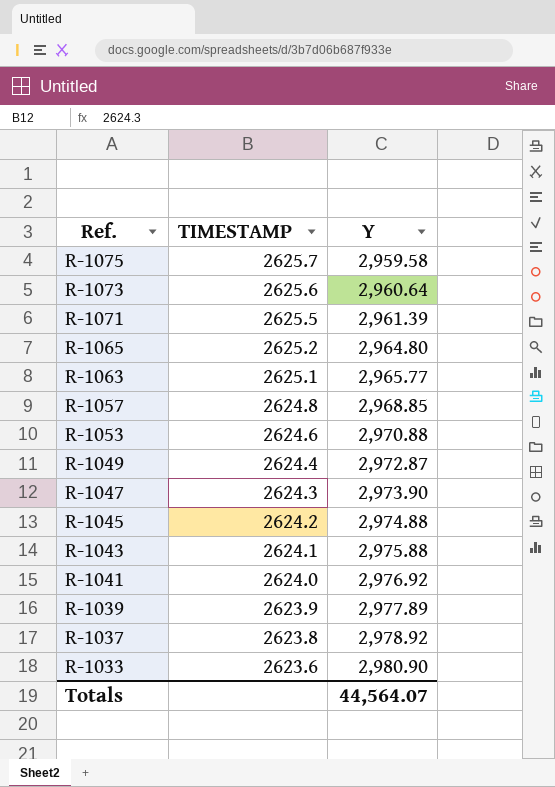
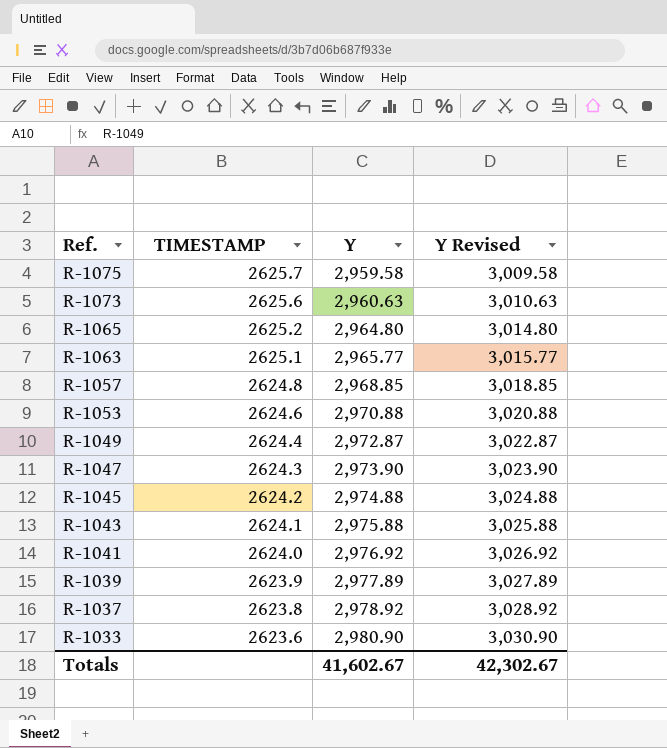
column Y Revised | formula: none -> [Y] + 50
row R-1071: 2625.5 | 2,961.39 -> none
R-1073 | Y: 2,960.64 -> 2,960.63
Totals | Y: 44,564.07 -> 41,602.67

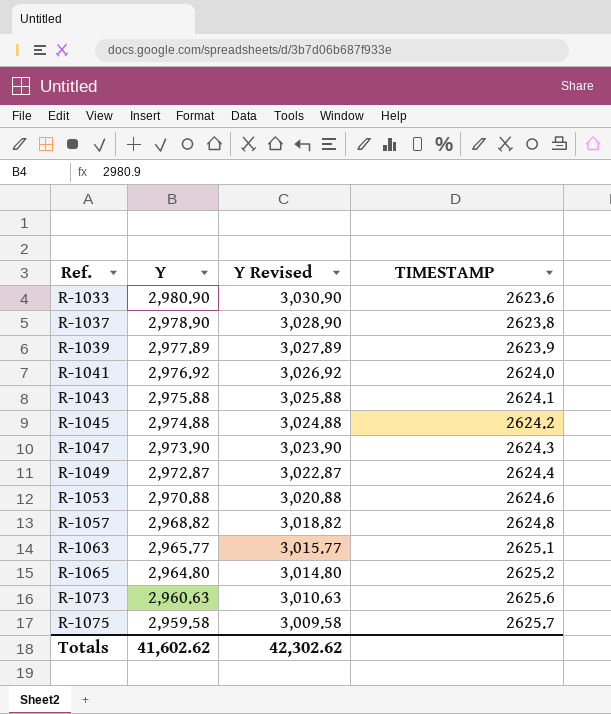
row order: Ref. descending -> Ref. ascending
column TIMESTAMP | position: 2 -> 4
R-1037 | Y: 2,978.92 -> 2,978.90
R-1037 | Y Revised: 3,028.92 -> 3,028.90
R-1057 | Y: 2,968.85 -> 2,968.82
R-1057 | Y Revised: 3,018.85 -> 3,018.82
Totals | Y: 41,602.67 -> 41,602.62
Totals | Y Revised: 42,302.67 -> 42,302.62

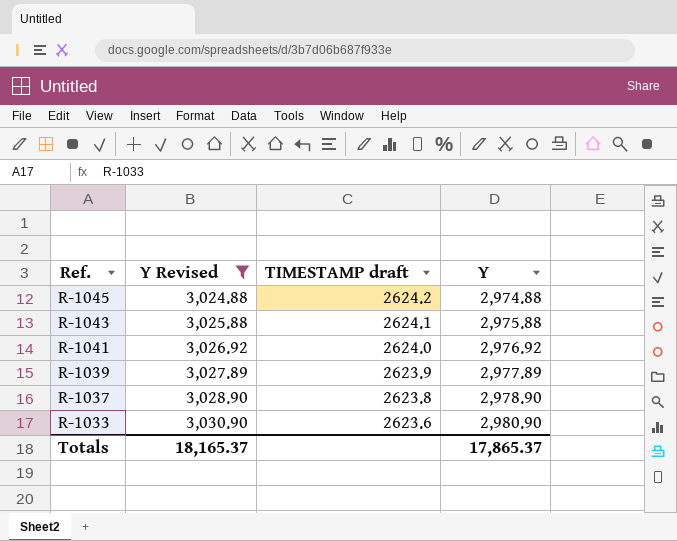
filter: none -> Y Revised >= 3,024.88
row order: Ref. ascending -> Ref. descending
column name: TIMESTAMP -> TIMESTAMP draft
column Y | position: 2 -> 4
Totals | Y Revised: 42,302.62 -> 18,165.37
Totals | Y: 41,602.62 -> 17,865.37

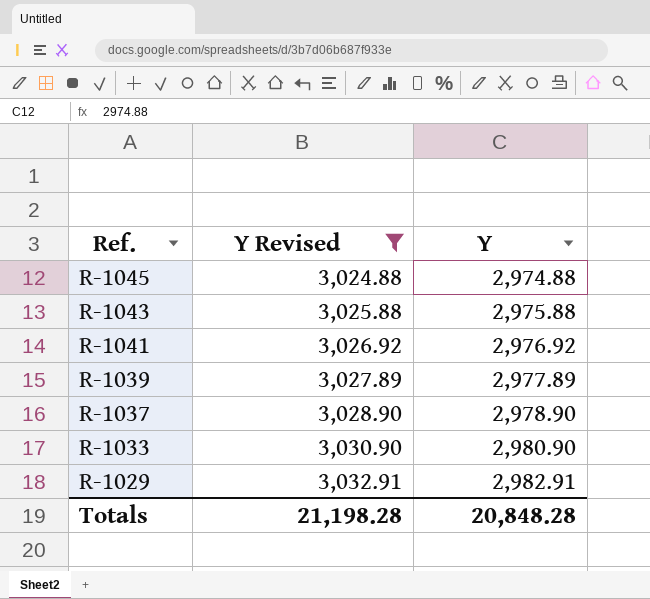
column TIMESTAMP draft | position: 3 -> none
row R-1029: none -> 3,032.91 | 2,982.91
Totals | Y Revised: 18,165.37 -> 21,198.28
Totals | Y: 17,865.37 -> 20,848.28

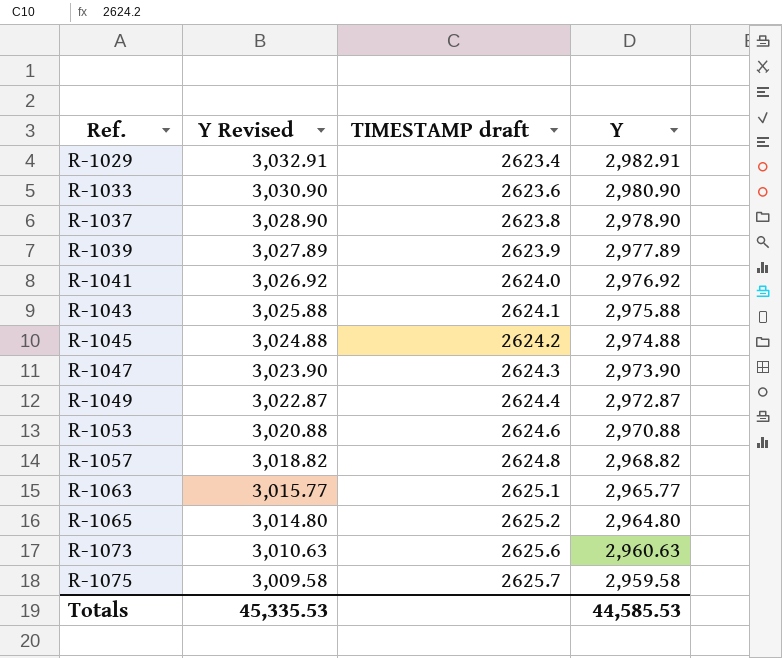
filter: Y Revised >= 3,024.88 -> none
row order: Ref. descending -> Ref. ascending
column TIMESTAMP draft | position: none -> 3
Totals | Y Revised: 21,198.28 -> 45,335.53
Totals | Y: 20,848.28 -> 44,585.53

